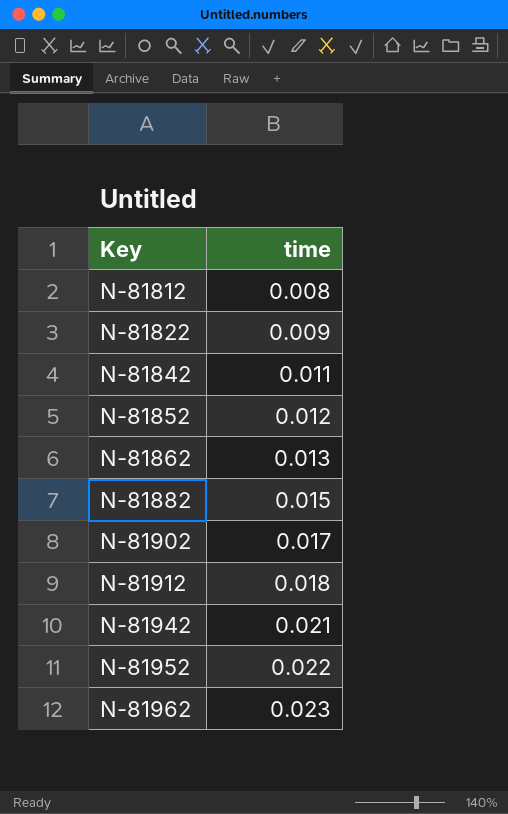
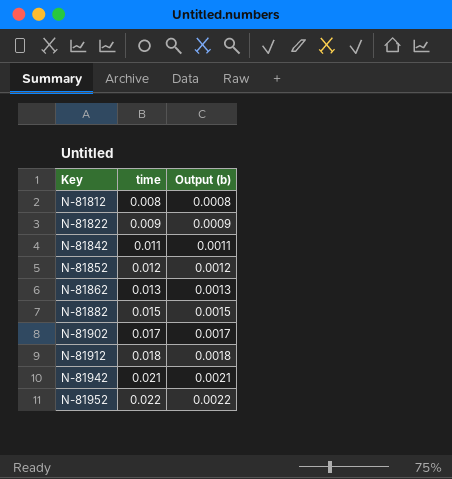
column Output (b) | formula: none -> [time] * 0.1
row N-81962: 0.023 -> none

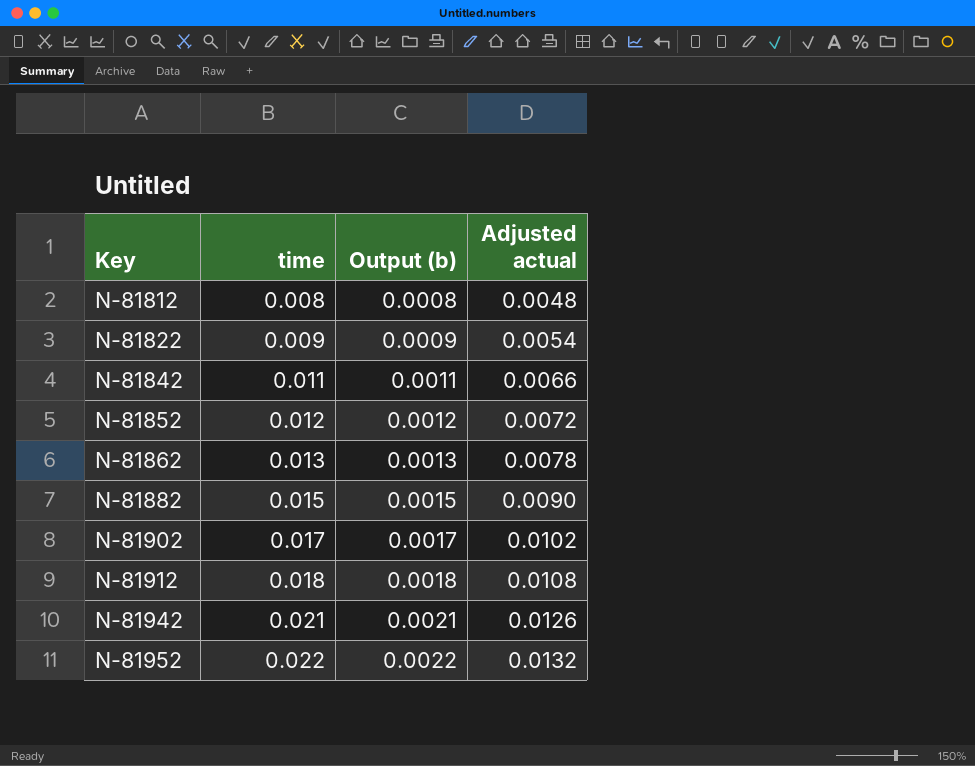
column Adjusted actual | formula: none -> [time] * 0.6

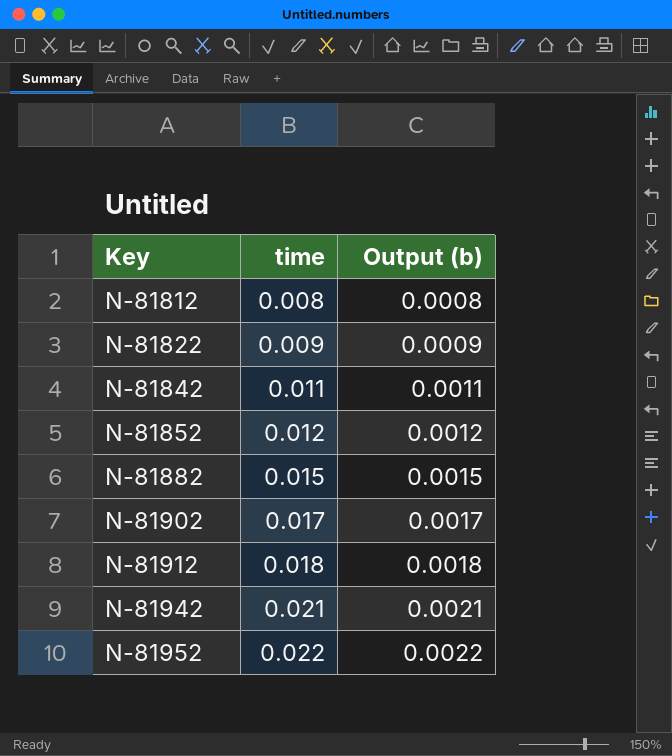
column Adjusted actual | formula: [time] * 0.6 -> none
row N-81862: 0.013 | 0.0013 | 0.0078 -> none

